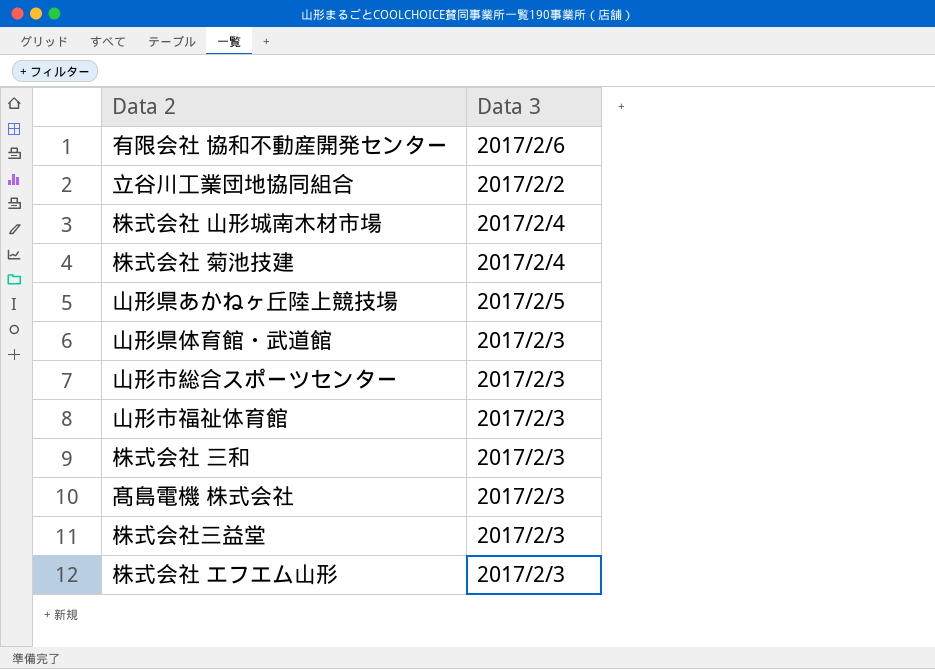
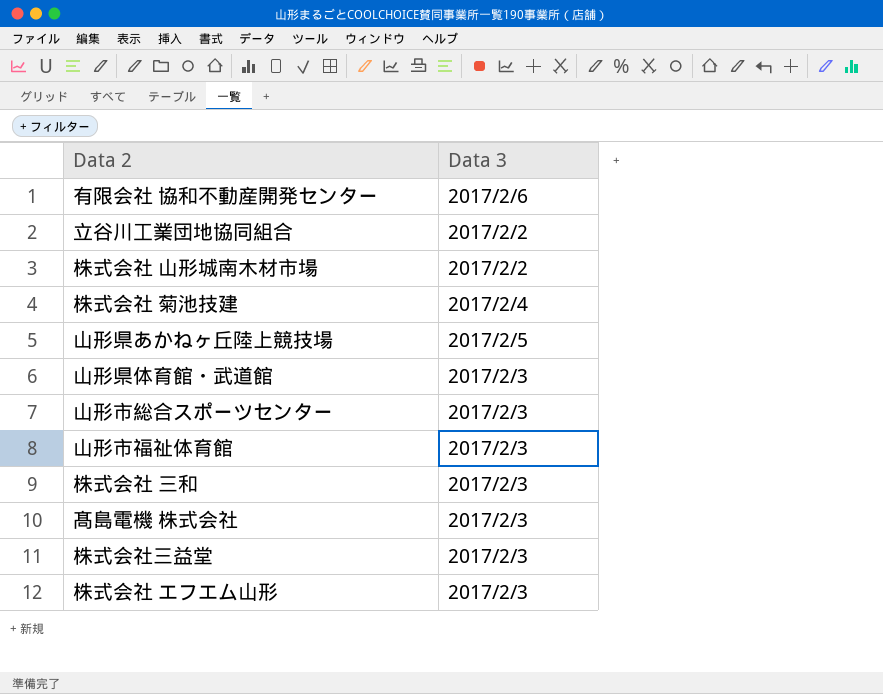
株式会社 山形城南木材市場 | Data 3: 2017/2/4 -> 2017/2/2

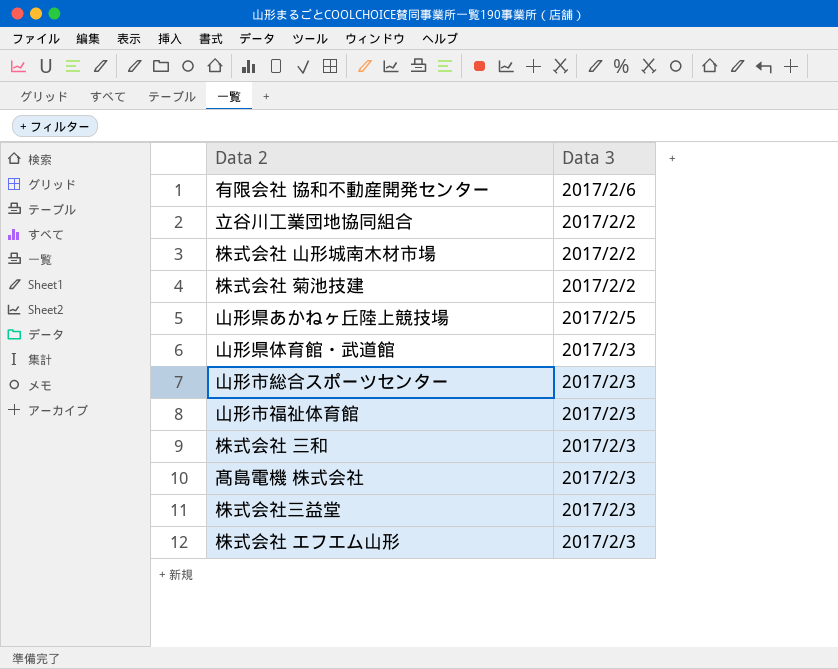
株式会社 菊池技建 | Data 3: 2017/2/4 -> 2017/2/2

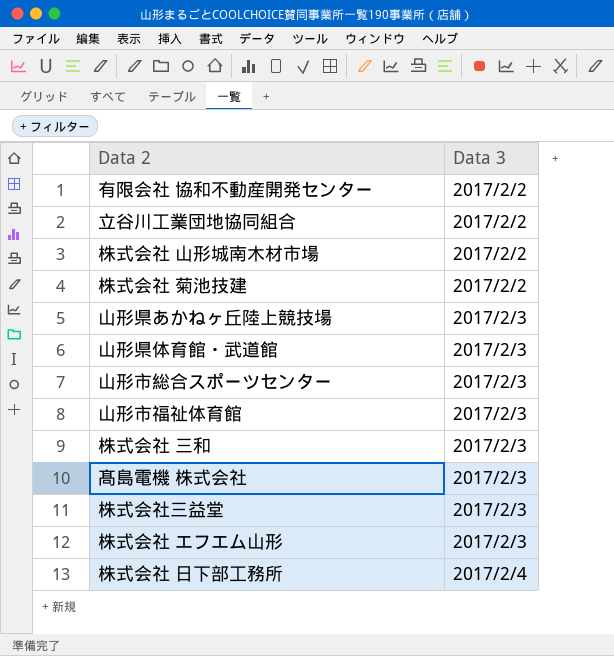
有限会社 協和不動産開発センター | Data 3: 2017/2/6 -> 2017/2/2
山形県あかねヶ丘陸上競技場 | Data 3: 2017/2/5 -> 2017/2/3
row 株式会社 日下部工務所: none -> 2017/2/4

